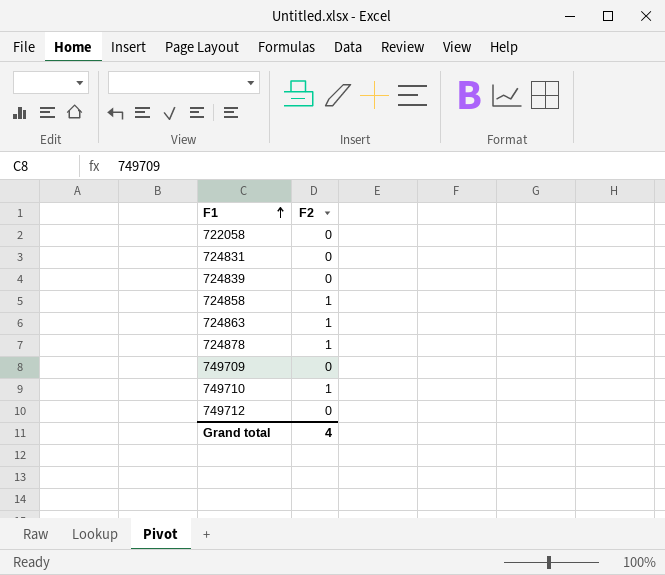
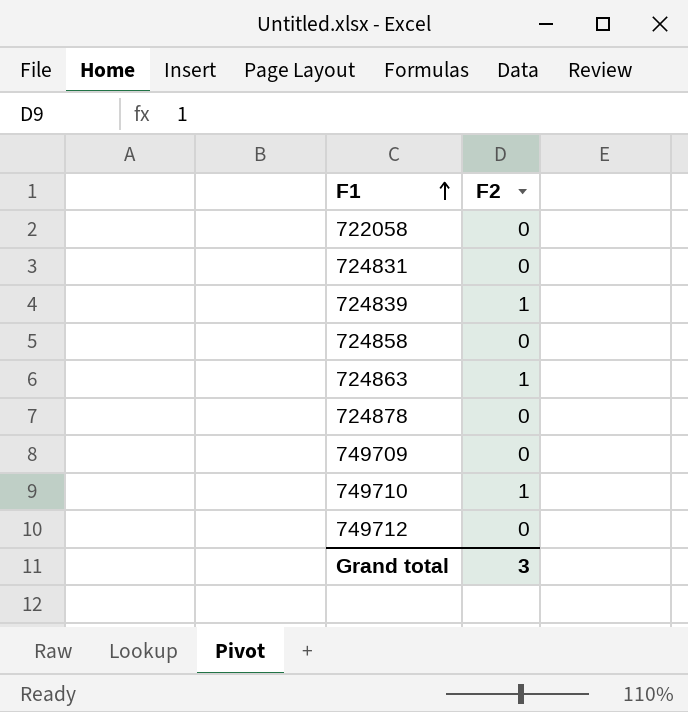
724839 | F2: 0 -> 1
724858 | F2: 1 -> 0
724878 | F2: 1 -> 0
Grand total | F2: 4 -> 3

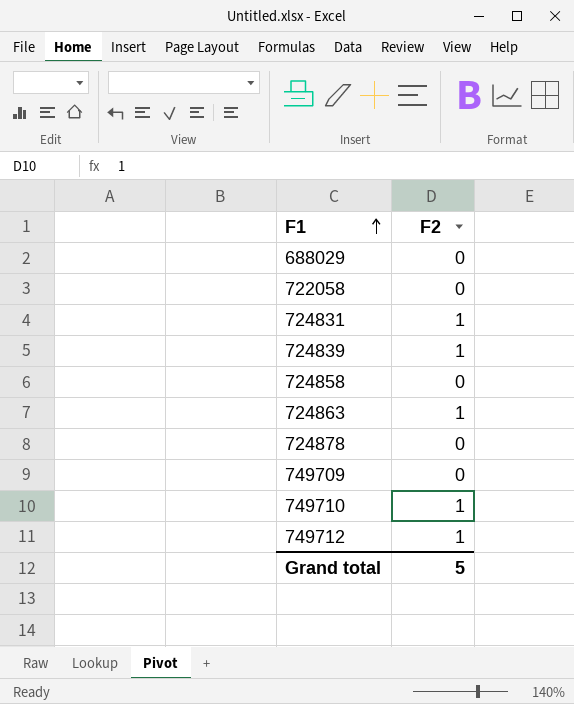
row 688029: none -> 0
724831 | F2: 0 -> 1
749712 | F2: 0 -> 1
Grand total | F2: 3 -> 5

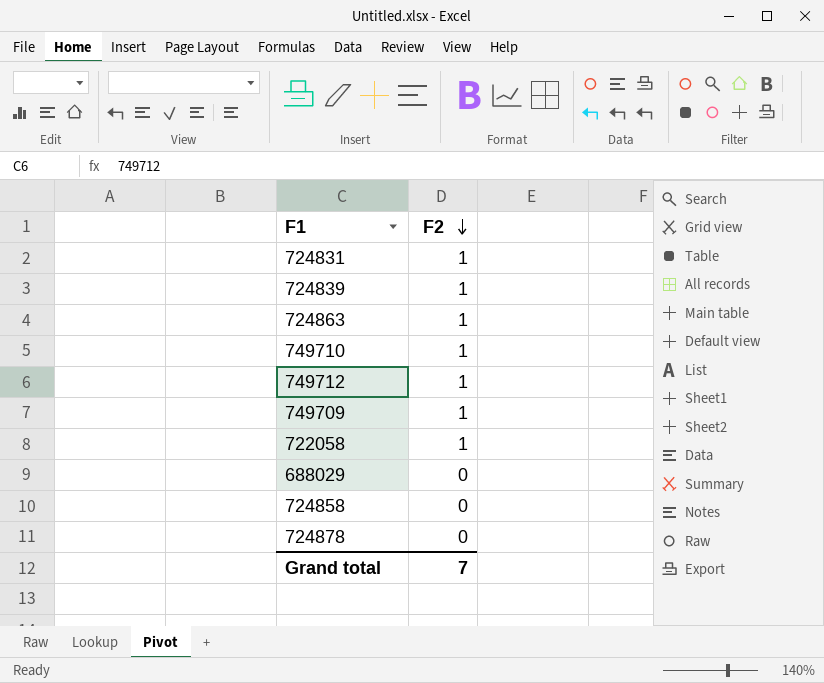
row order: F1 ascending -> F2 descending
749709 | F2: 0 -> 1
722058 | F2: 0 -> 1
Grand total | F2: 5 -> 7

